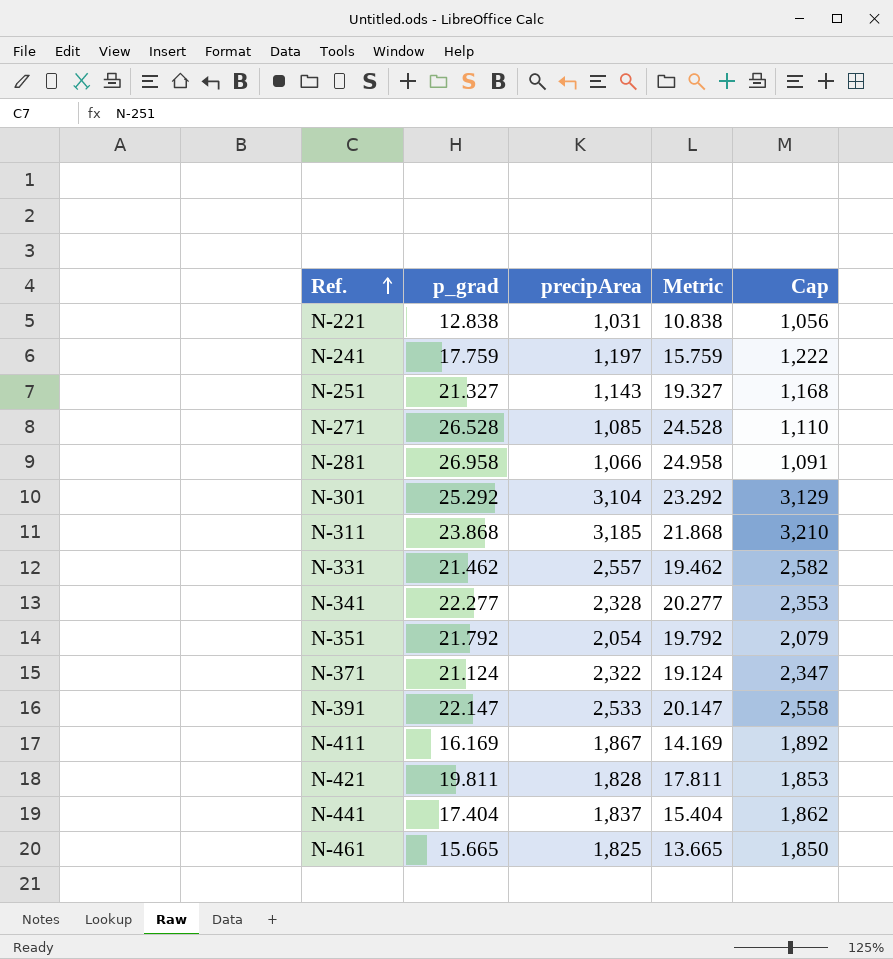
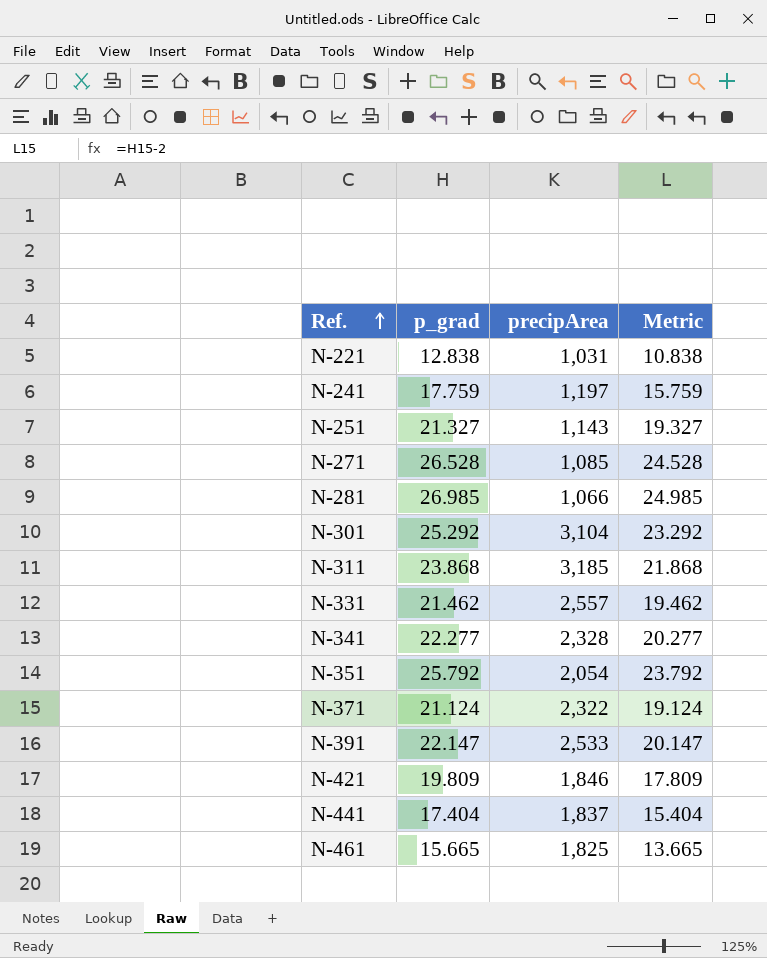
column Cap | formula: [precipArea] + 25 -> none
row N-411: 16.169 | 1,867 | 14.169 | 1,892 -> none
N-281 | p_grad: 26.958 -> 26.985
N-281 | Metric: 24.958 -> 24.985
N-351 | p_grad: 21.792 -> 25.792
N-351 | Metric: 19.792 -> 23.792
N-421 | p_grad: 19.811 -> 19.809
N-421 | precipArea: 1,828 -> 1,846
N-421 | Metric: 17.811 -> 17.809

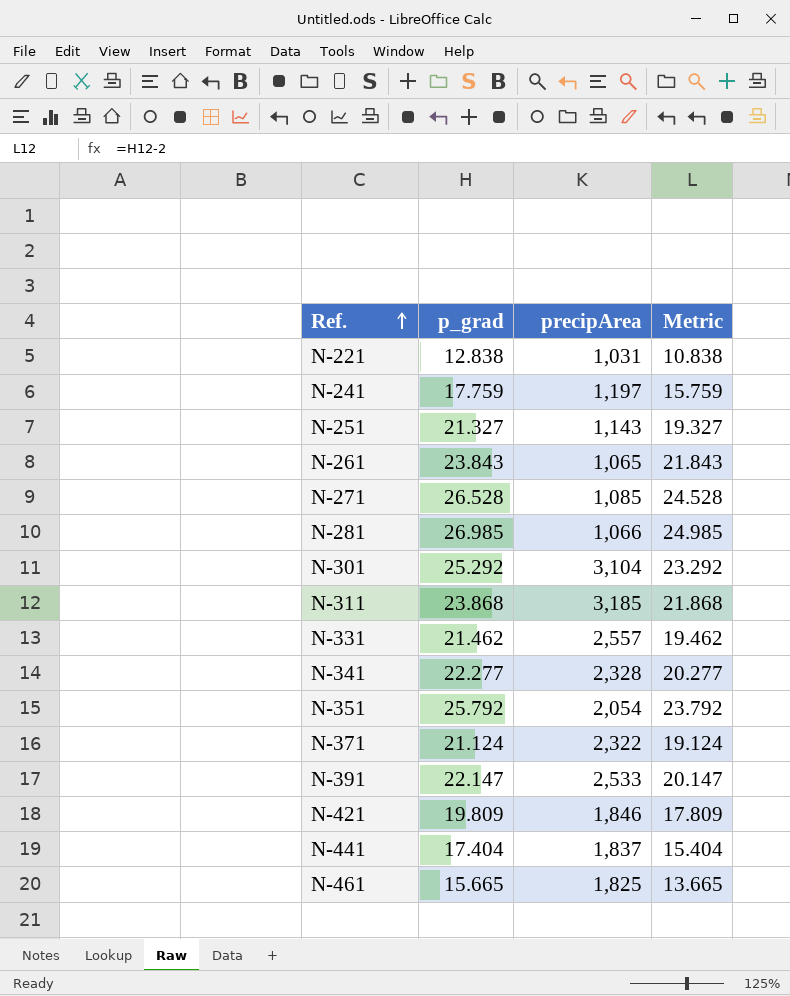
row N-261: none -> 23.843 | 1,065 | 21.843

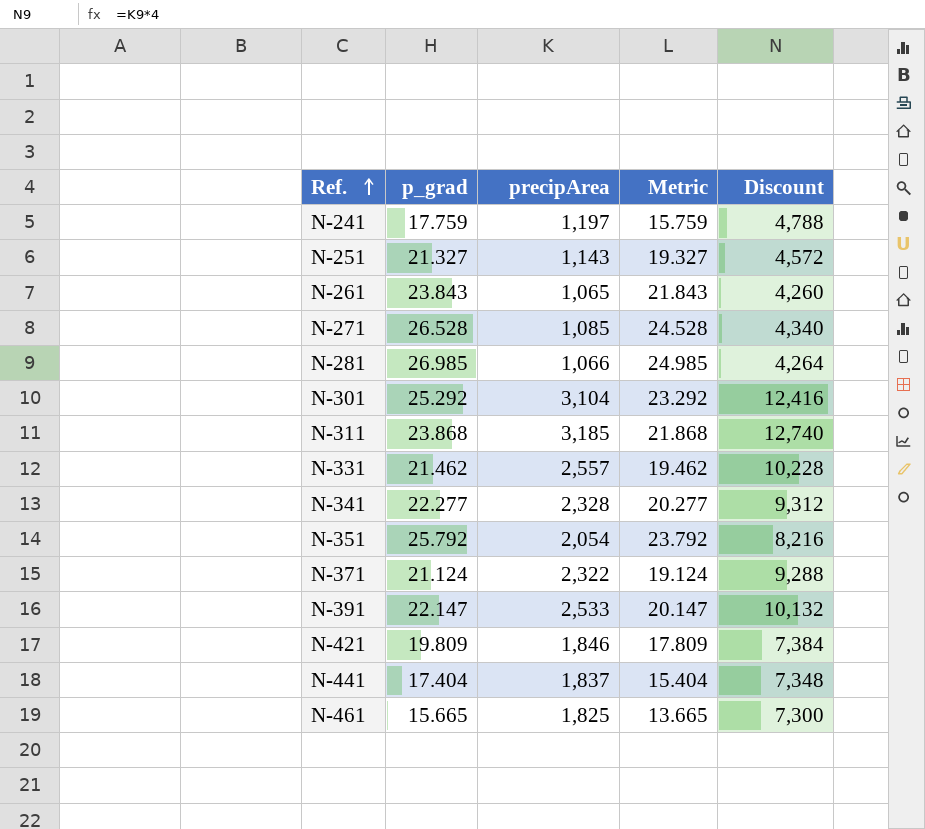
column Discount | formula: none -> [precipArea] * 4
row N-221: 12.838 | 1,031 | 10.838 -> none

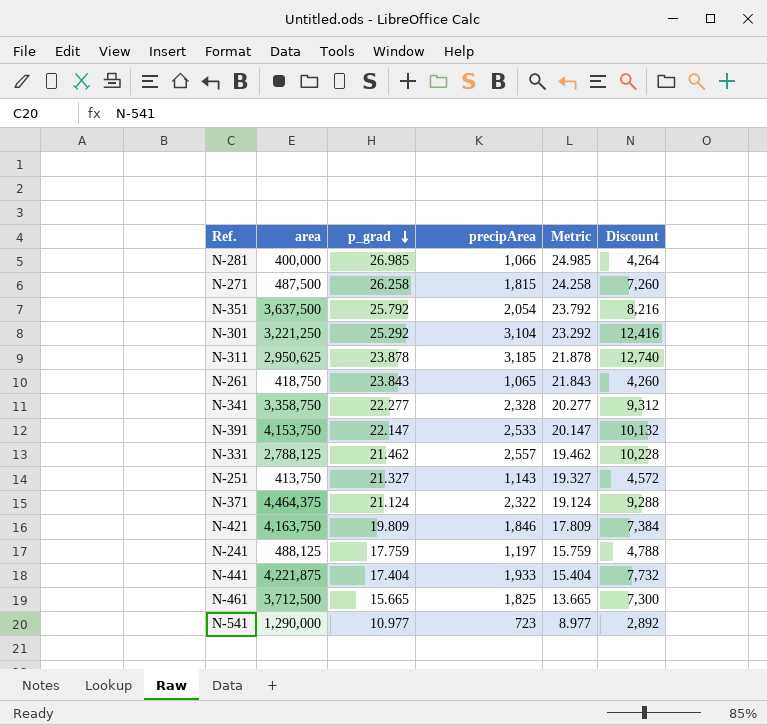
row order: Ref. ascending -> p_grad descending
column area | position: none -> 2
N-271 | p_grad: 26.528 -> 26.258
N-271 | precipArea: 1,085 -> 1,815
N-271 | Metric: 24.528 -> 24.258
N-271 | Discount: 4,340 -> 7,260
N-311 | p_grad: 23.868 -> 23.878
N-311 | Metric: 21.868 -> 21.878
N-441 | precipArea: 1,837 -> 1,933
N-441 | Discount: 7,348 -> 7,732
row N-541: none -> 1,290,000 | 10.977 | 723 | 8.977 | 2,892

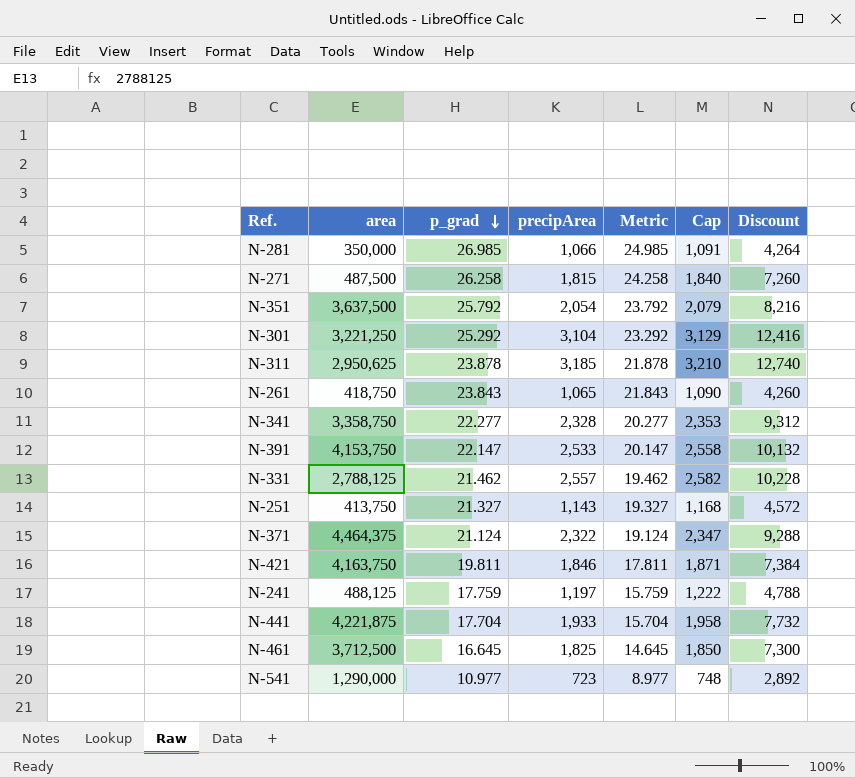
column Cap | formula: none -> [precipArea] + 25
N-281 | area: 400,000 -> 350,000
N-421 | p_grad: 19.809 -> 19.811
N-421 | Metric: 17.809 -> 17.811
N-441 | p_grad: 17.404 -> 17.704
N-441 | Metric: 15.404 -> 15.704
N-461 | p_grad: 15.665 -> 16.645
N-461 | Metric: 13.665 -> 14.645

